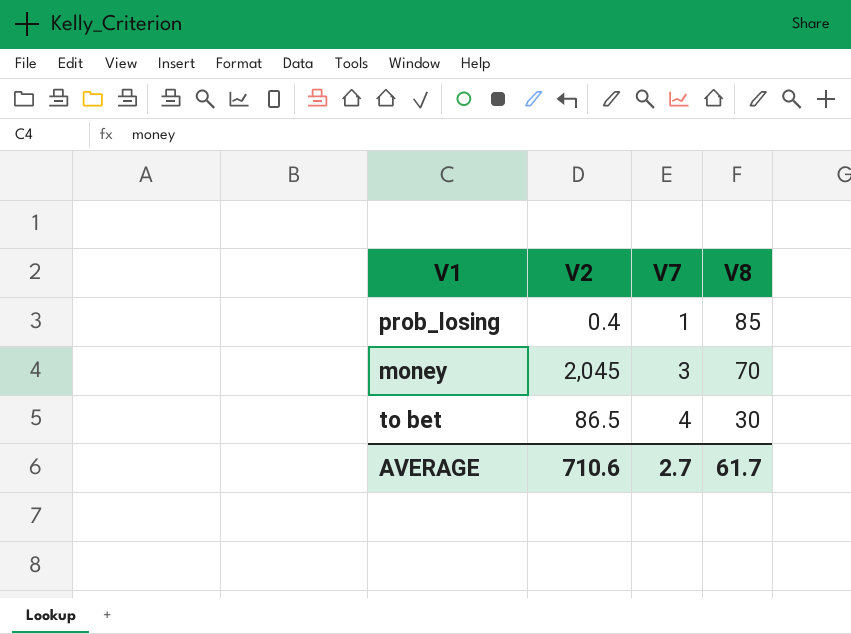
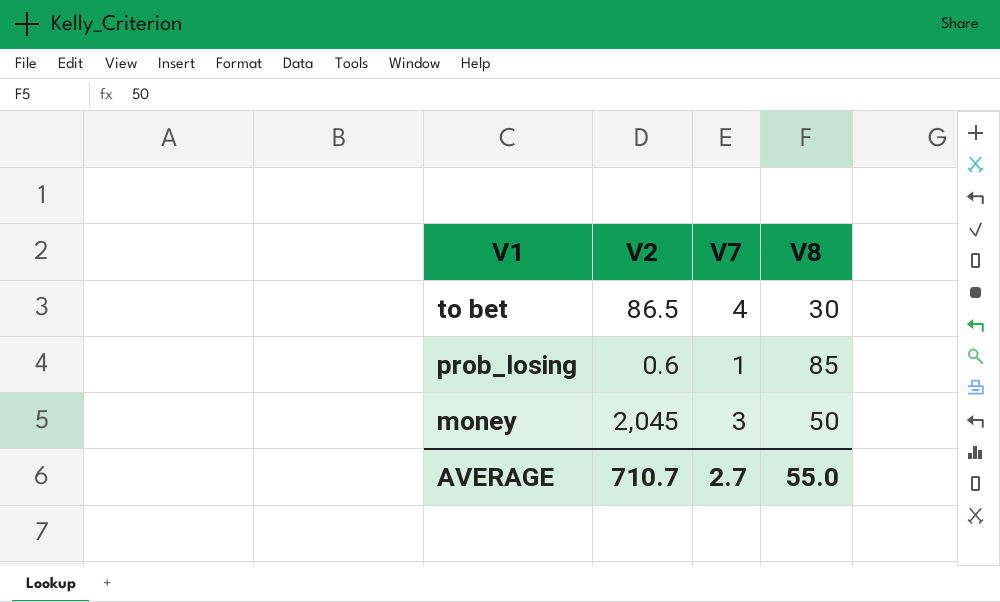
row order: V7 ascending -> V1 descending
prob_losing | V2: 0.4 -> 0.6
money | V8: 70 -> 50
AVERAGE | V2: 710.6 -> 710.7
AVERAGE | V8: 61.7 -> 55.0

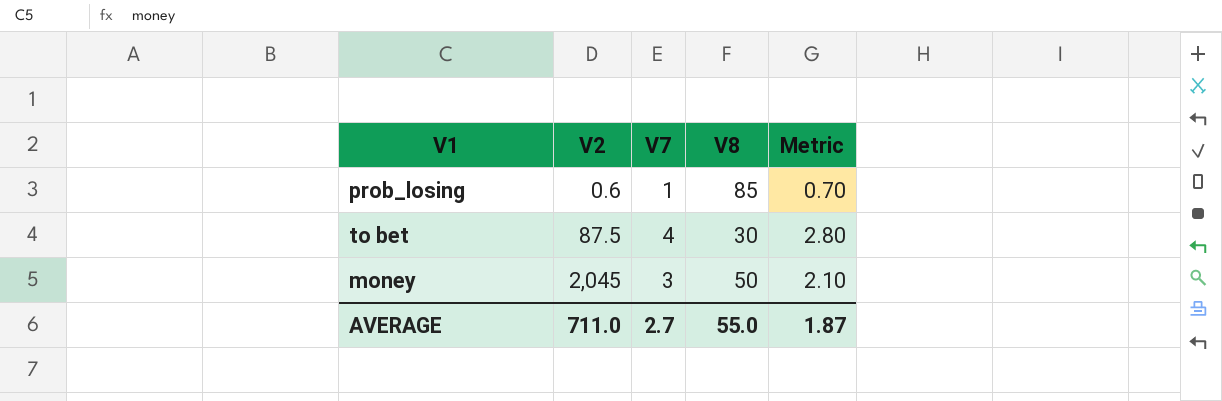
row order: V1 descending -> V2 ascending
column Metric | formula: none -> [V7] * 0.7
to bet | V2: 86.5 -> 87.5
AVERAGE | V2: 710.7 -> 711.0

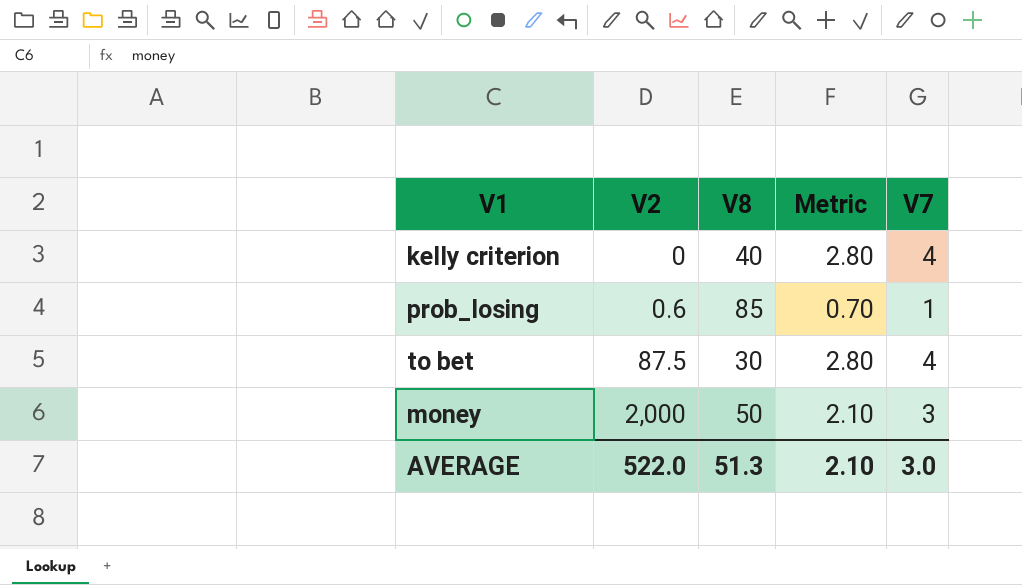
column V7 | position: 3 -> 5
row kelly criterion: none -> 0 | 40 | 2.80 | 4
money | V2: 2,045 -> 2,000
AVERAGE | V2: 711.0 -> 522.0
AVERAGE | V8: 55.0 -> 51.3
AVERAGE | Metric: 1.87 -> 2.10
AVERAGE | V7: 2.7 -> 3.0

